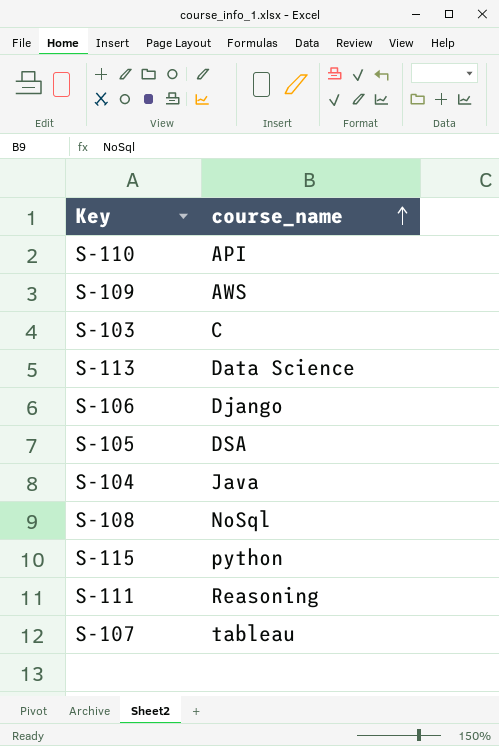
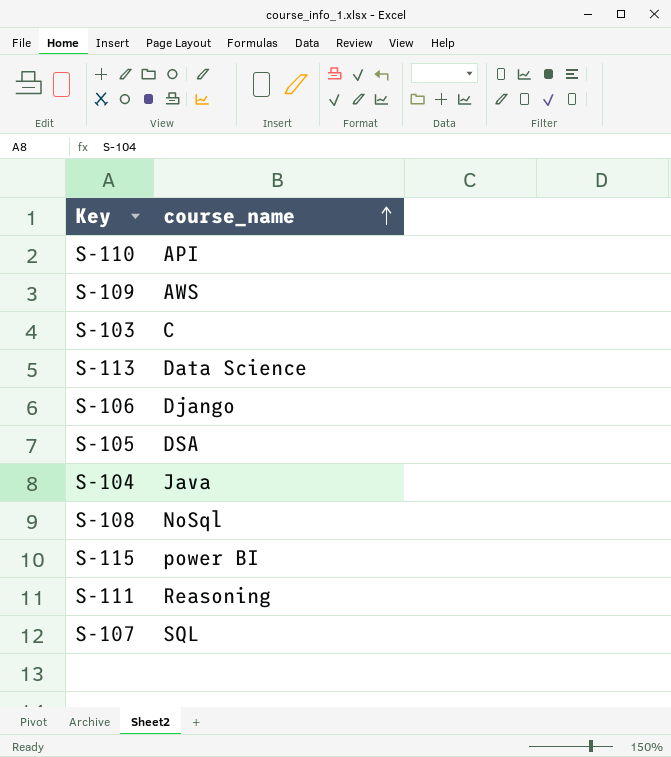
S-115 | course_name: python -> power BI
S-107 | course_name: tableau -> SQL

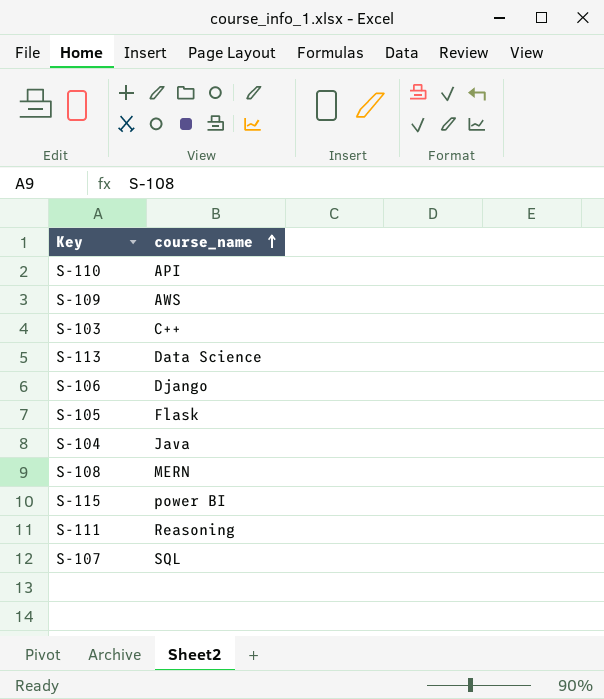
S-103 | course_name: C -> C++
S-105 | course_name: DSA -> Flask
S-108 | course_name: NoSql -> MERN

